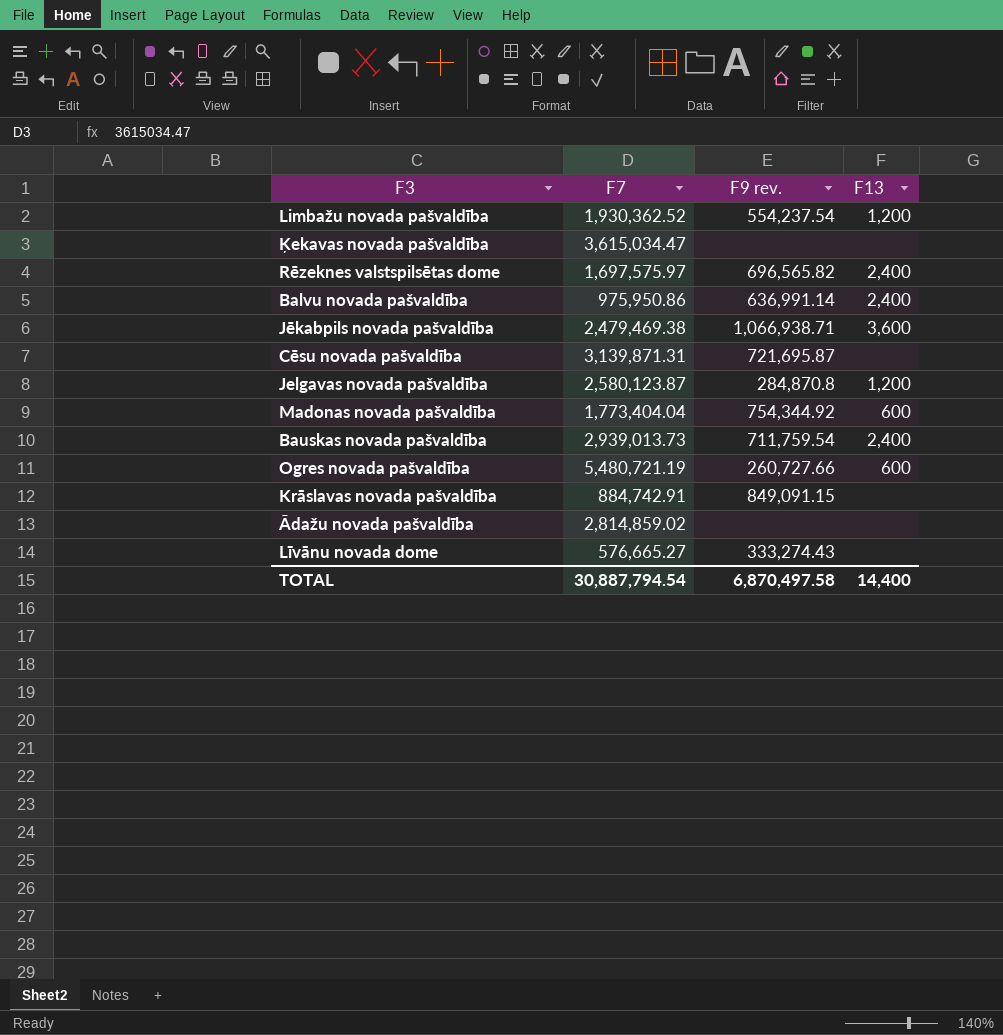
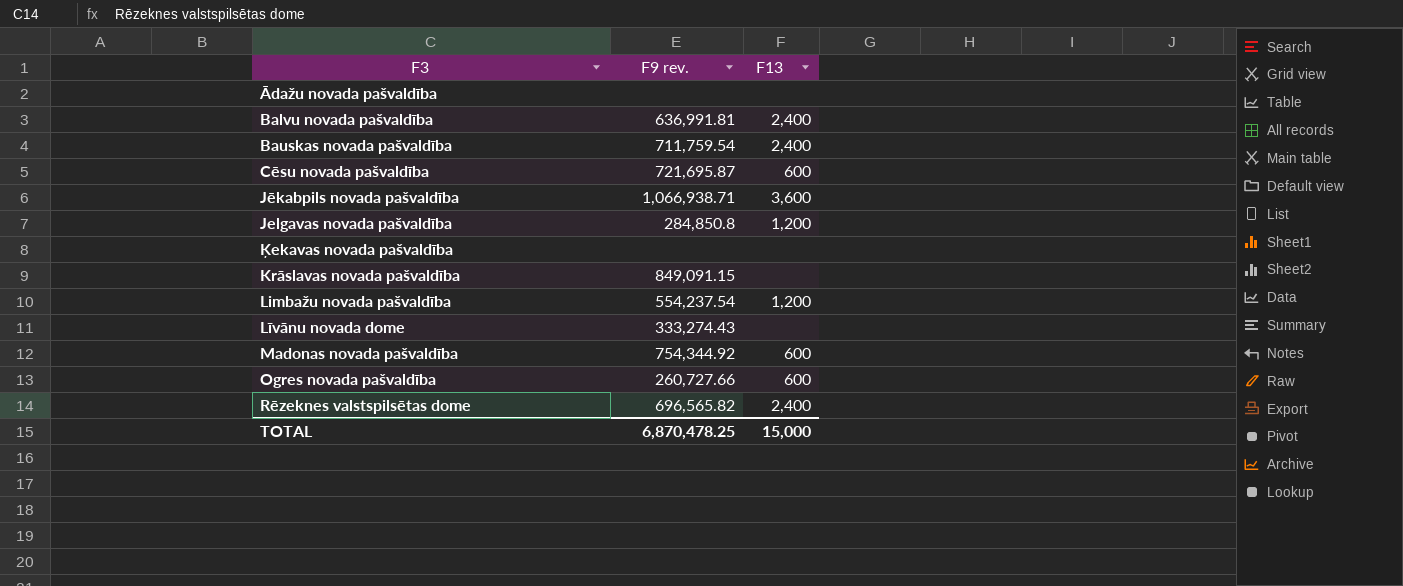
row order: none -> F3 ascending
column F7 | position: 2 -> none
Balvu novada pašvaldība | F9 rev.: 636,991.14 -> 636,991.81
Cēsu novada pašvaldība | F13: none -> 600
Jelgavas novada pašvaldība | F9 rev.: 284,870.8 -> 284,850.8
TOTAL | F9 rev.: 6,870,497.58 -> 6,870,478.25
TOTAL | F13: 14,400 -> 15,000

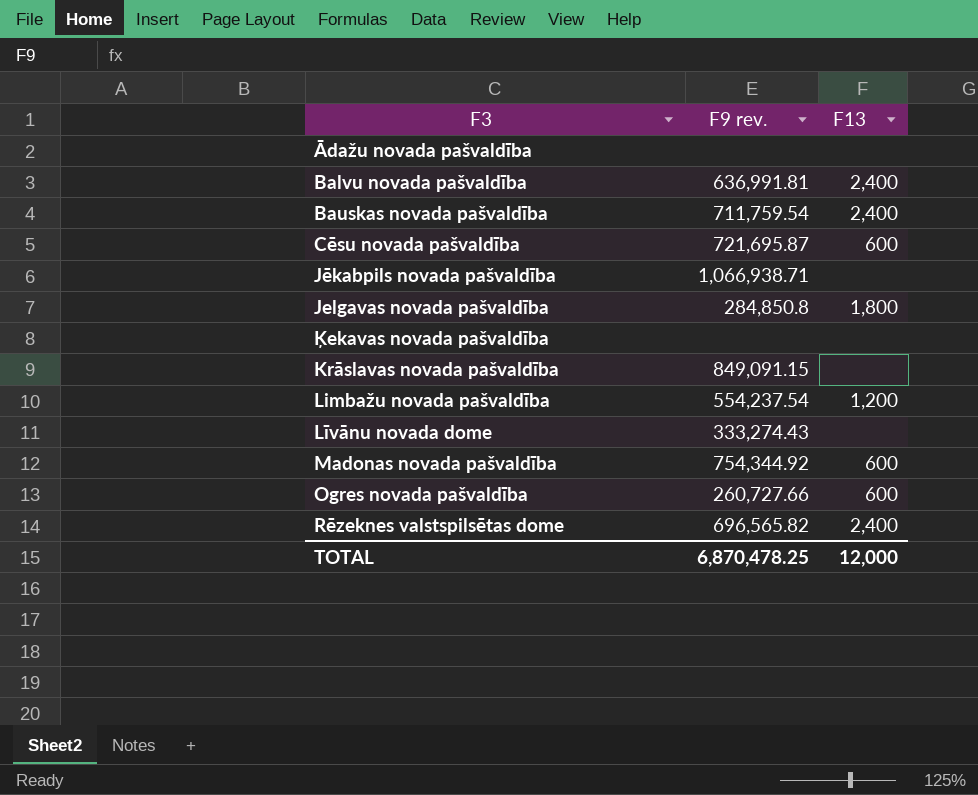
Jēkabpils novada pašvaldība | F13: 3,600 -> none
Jelgavas novada pašvaldība | F13: 1,200 -> 1,800
TOTAL | F13: 15,000 -> 12,000

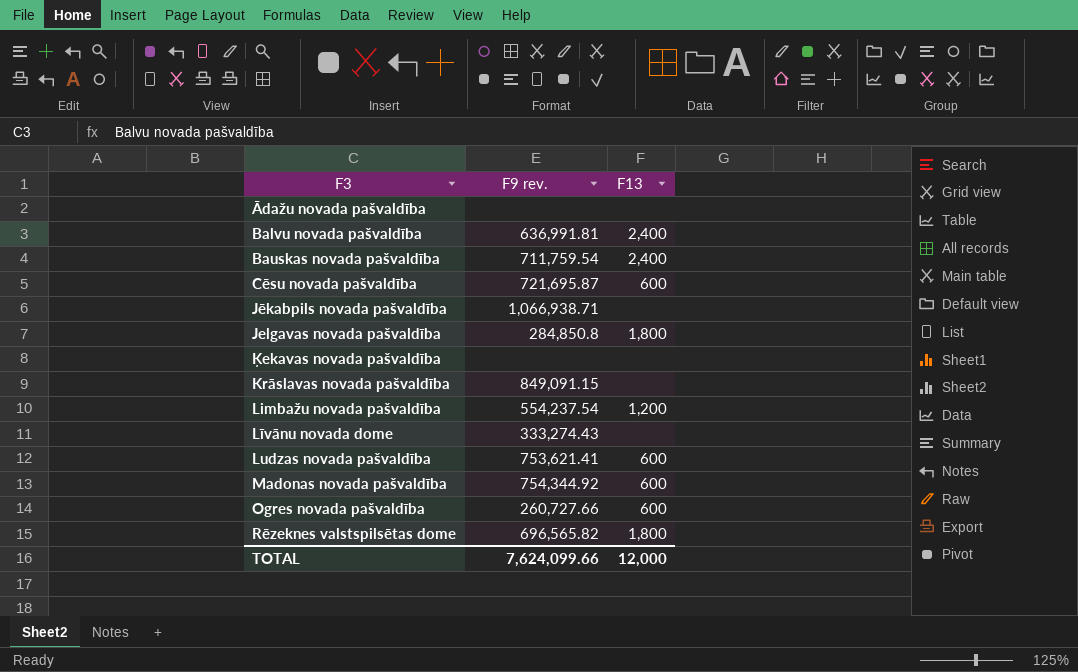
row Ludzas novada pašvaldība: none -> 753,621.41 | 600
Rēzeknes valstspilsētas dome | F13: 2,400 -> 1,800
TOTAL | F9 rev.: 6,870,478.25 -> 7,624,099.66

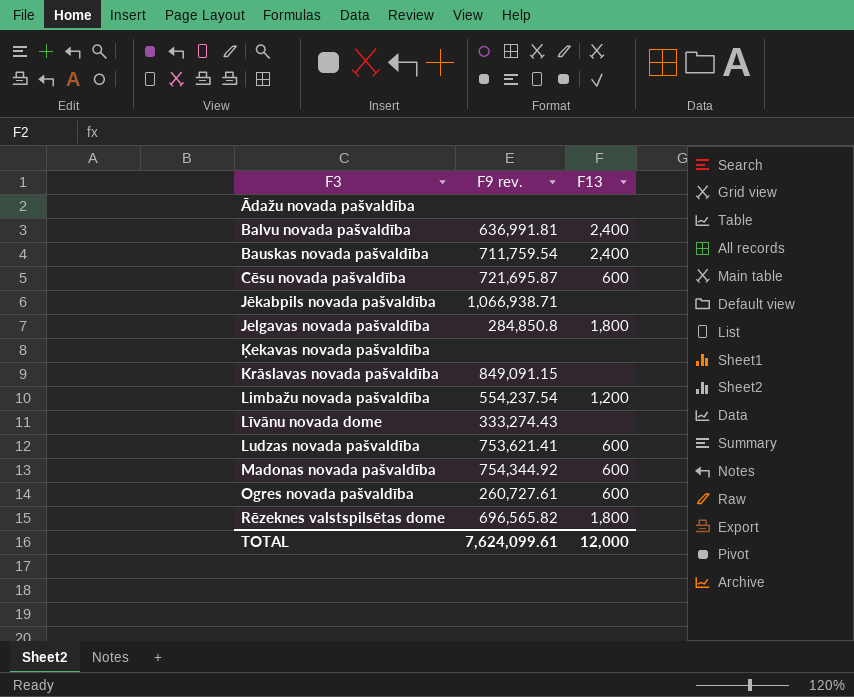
Ogres novada pašvaldība | F9 rev.: 260,727.66 -> 260,727.61
TOTAL | F9 rev.: 7,624,099.66 -> 7,624,099.61

